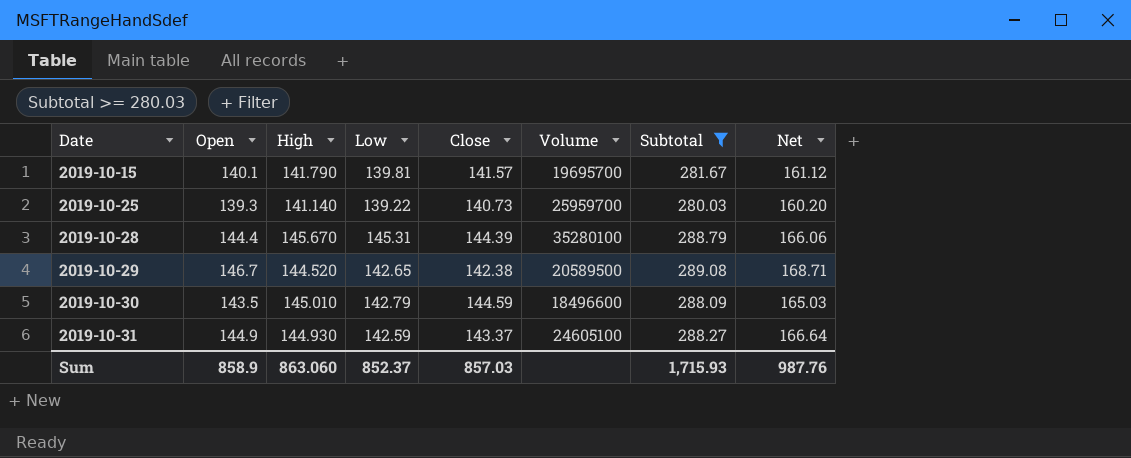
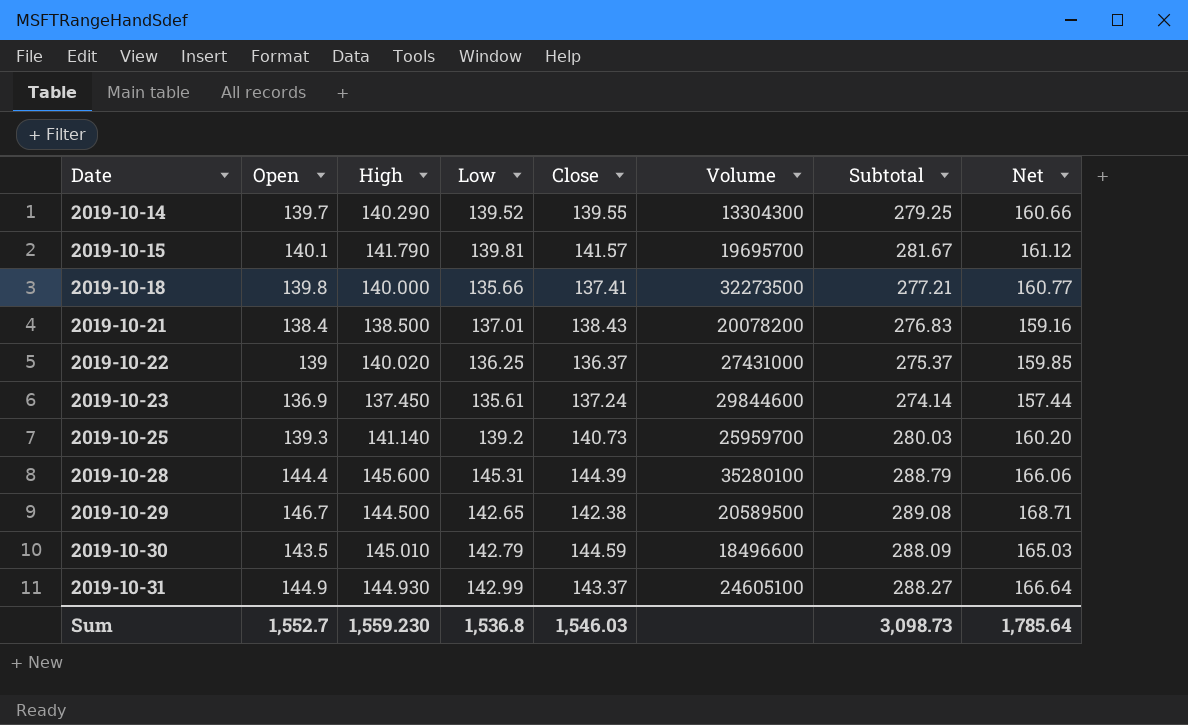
filter: Subtotal >= 280.03 -> none
2019-10-25 | Low: 139.22 -> 139.2
2019-10-28 | High: 145.670 -> 145.600
2019-10-29 | High: 144.520 -> 144.500
2019-10-31 | Low: 142.59 -> 142.99
Sum | Open: 858.9 -> 1,552.7
Sum | High: 863.060 -> 1,559.230
Sum | Low: 852.37 -> 1,536.8
Sum | Close: 857.03 -> 1,546.03
Sum | Subtotal: 1,715.93 -> 3,098.73
Sum | Net: 987.76 -> 1,785.64

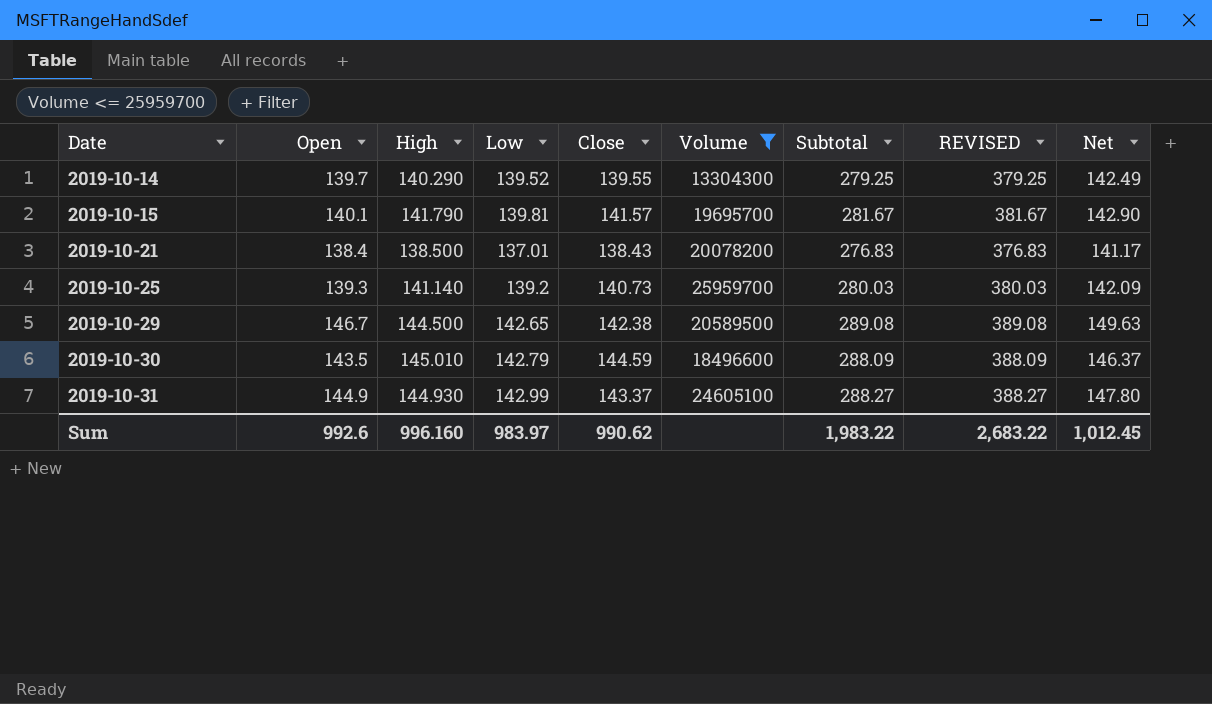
filter: none -> Volume <= 25959700
column REVISED | formula: none -> [Subtotal] + 100
column Net | formula: [Open] * 1.15 -> [Open] * 1.02
Sum | Open: 1,552.7 -> 992.6
Sum | High: 1,559.230 -> 996.160
Sum | Low: 1,536.8 -> 983.97
Sum | Close: 1,546.03 -> 990.62
Sum | Subtotal: 3,098.73 -> 1,983.22
Sum | Net: 1,785.64 -> 1,012.45

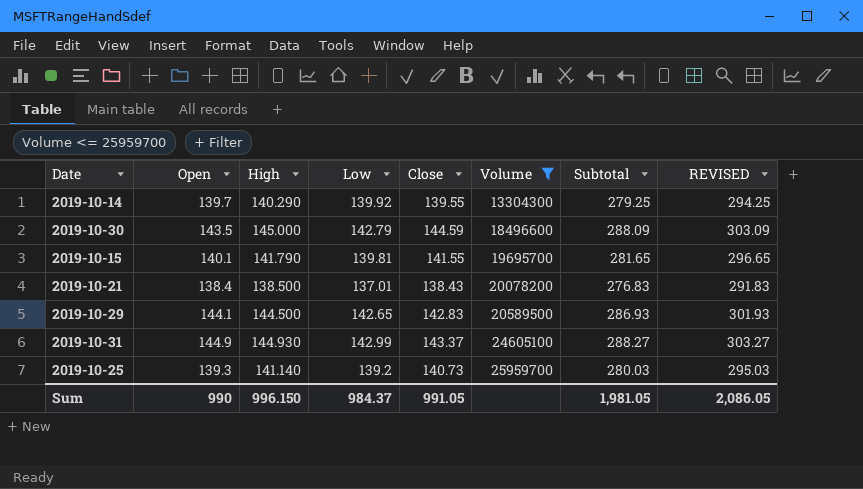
row order: Date ascending -> Volume ascending
column Net | formula: [Open] * 1.02 -> none
column REVISED | formula: [Subtotal] + 100 -> [Subtotal] + 15
2019-10-14 | Low: 139.52 -> 139.92
2019-10-30 | High: 145.010 -> 145.000
2019-10-15 | Close: 141.57 -> 141.55
2019-10-15 | Subtotal: 281.67 -> 281.65
2019-10-29 | Open: 146.7 -> 144.1
2019-10-29 | Close: 142.38 -> 142.83
2019-10-29 | Subtotal: 289.08 -> 286.93
Sum | Open: 992.6 -> 990
Sum | High: 996.160 -> 996.150
Sum | Low: 983.97 -> 984.37
Sum | Close: 990.62 -> 991.05
Sum | Subtotal: 1,983.22 -> 1,981.05
Sum | REVISED: 2,683.22 -> 2,086.05

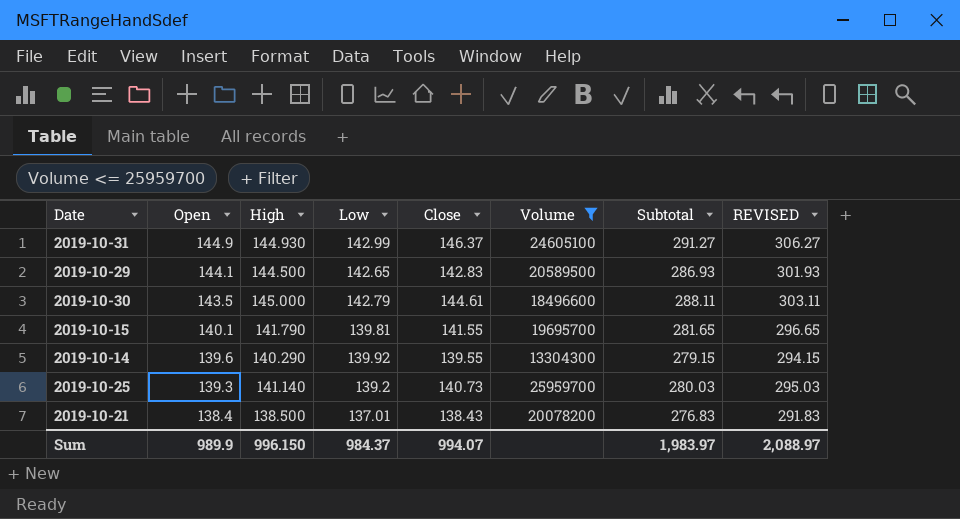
row order: Volume ascending -> Open descending
2019-10-31 | Close: 143.37 -> 146.37
2019-10-31 | Subtotal: 288.27 -> 291.27
2019-10-31 | REVISED: 303.27 -> 306.27
2019-10-30 | Close: 144.59 -> 144.61
2019-10-30 | Subtotal: 288.09 -> 288.11
2019-10-30 | REVISED: 303.09 -> 303.11
2019-10-14 | Open: 139.7 -> 139.6
2019-10-14 | Subtotal: 279.25 -> 279.15
2019-10-14 | REVISED: 294.25 -> 294.15
Sum | Open: 990 -> 989.9
Sum | Close: 991.05 -> 994.07
Sum | Subtotal: 1,981.05 -> 1,983.97
Sum | REVISED: 2,086.05 -> 2,088.97

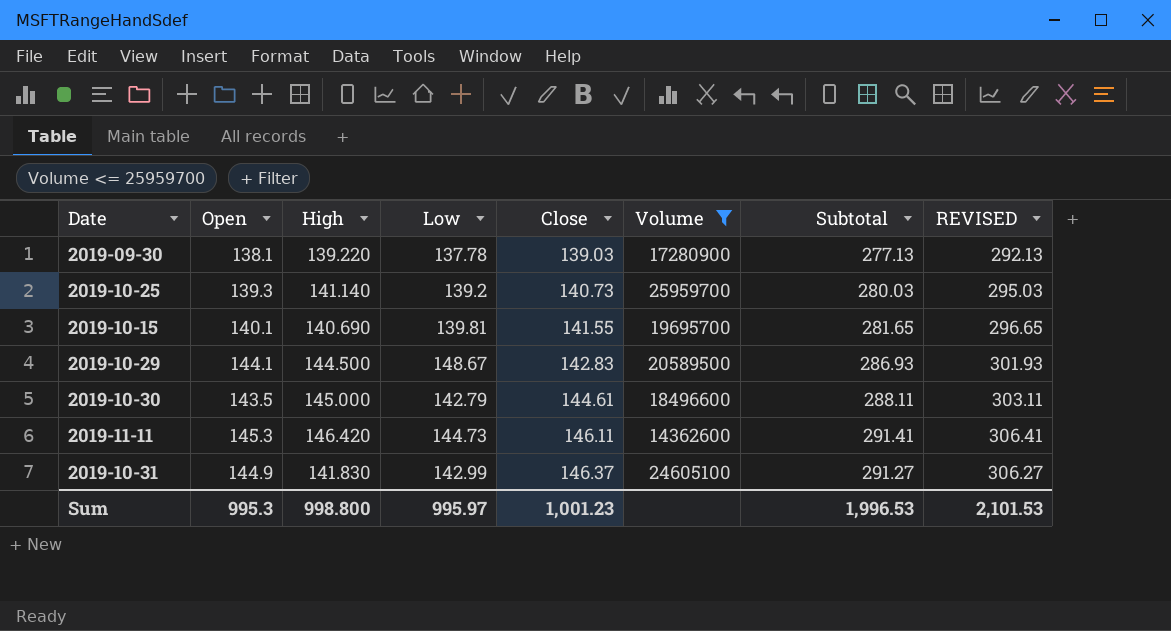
row order: Open descending -> Close ascending
row 2019-10-14: 139.6 | 140.290 | 139.92 | 139.55 | 13304300 | 279.15 | 294.15 -> none
row 2019-10-21: 138.4 | 138.500 | 137.01 | 138.43 | 20078200 | 276.83 | 291.83 -> none
row 2019-09-30: none -> 138.1 | 139.220 | 137.78 | 139.03 | 17280900 | 277.13 | 292.13
2019-10-15 | High: 141.790 -> 140.690
2019-10-29 | Low: 142.65 -> 148.67
row 2019-11-11: none -> 145.3 | 146.420 | 144.73 | 146.11 | 14362600 | 291.41 | 306.41
2019-10-31 | High: 144.930 -> 141.830
Sum | Open: 989.9 -> 995.3
Sum | High: 996.150 -> 998.800
Sum | Low: 984.37 -> 995.97
Sum | Close: 994.07 -> 1,001.23
Sum | Subtotal: 1,983.97 -> 1,996.53
Sum | REVISED: 2,088.97 -> 2,101.53

